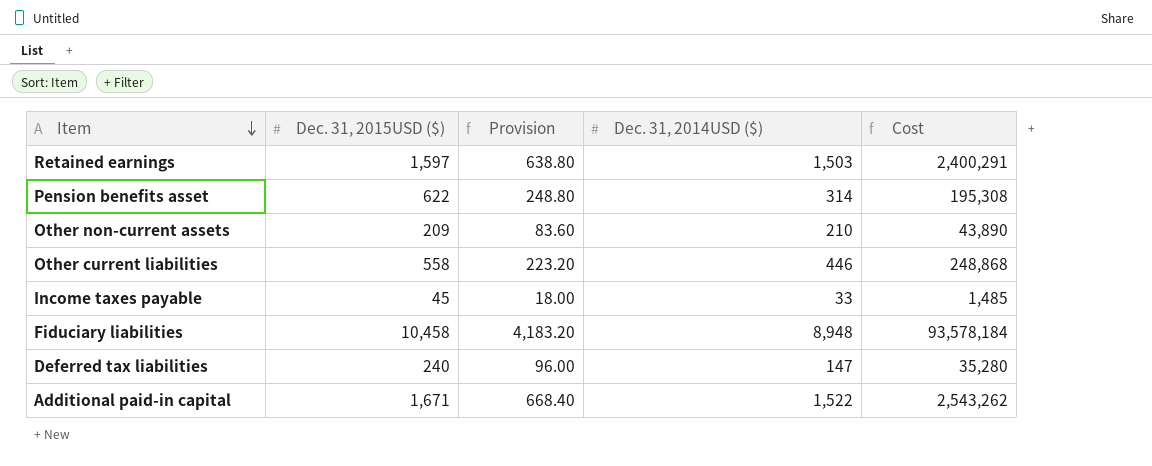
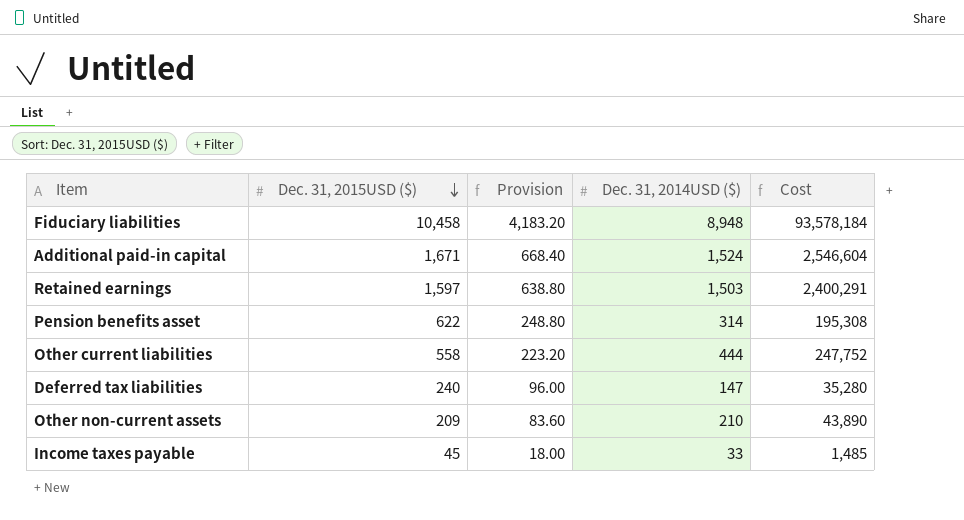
row order: Item descending -> Dec. 31, 2015USD ($) descending
Additional paid-in capital | Dec. 31, 2014USD ($): 1,522 -> 1,524
Additional paid-in capital | Cost: 2,543,262 -> 2,546,604
Other current liabilities | Dec. 31, 2014USD ($): 446 -> 444
Other current liabilities | Cost: 248,868 -> 247,752

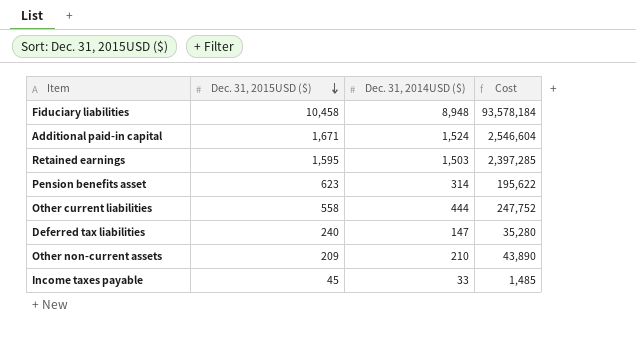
column Provision | formula: [Dec. 31, 2015USD ($)] * 0.4 -> none
Retained earnings | Dec. 31, 2015USD ($): 1,597 -> 1,595
Retained earnings | Cost: 2,400,291 -> 2,397,285
Pension benefits asset | Dec. 31, 2015USD ($): 622 -> 623
Pension benefits asset | Cost: 195,308 -> 195,622

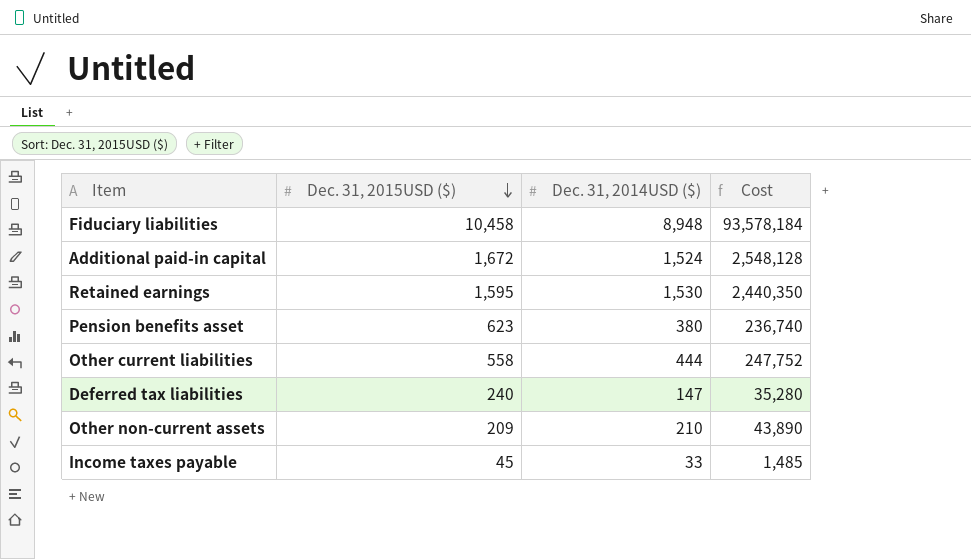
Additional paid-in capital | Dec. 31, 2015USD ($): 1,671 -> 1,672
Additional paid-in capital | Cost: 2,546,604 -> 2,548,128
Retained earnings | Dec. 31, 2014USD ($): 1,503 -> 1,530
Retained earnings | Cost: 2,397,285 -> 2,440,350
Pension benefits asset | Dec. 31, 2014USD ($): 314 -> 380
Pension benefits asset | Cost: 195,622 -> 236,740

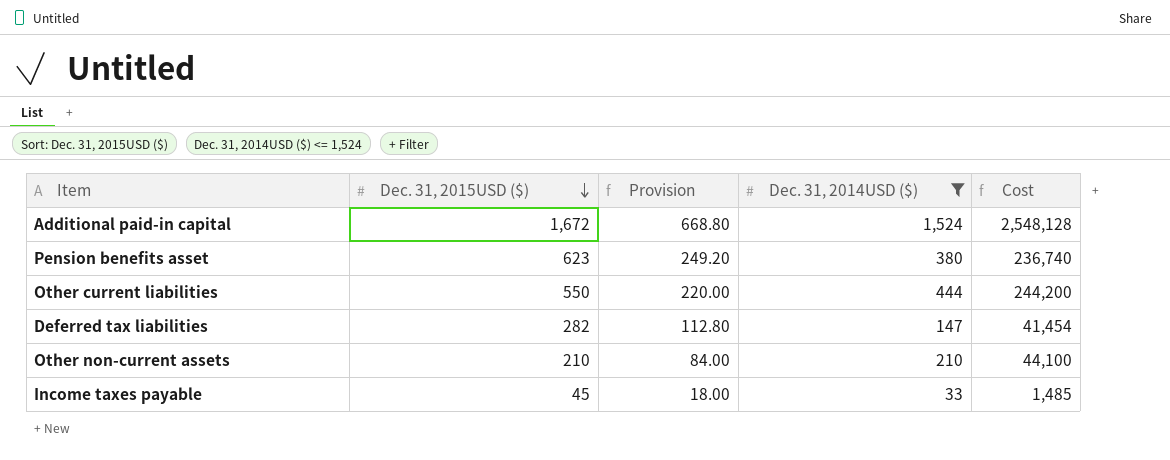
filter: none -> Dec. 31, 2014USD ($) <= 1,524
column Provision | formula: none -> [Dec. 31, 2015USD ($)] * 0.4
Other current liabilities | Dec. 31, 2015USD ($): 558 -> 550
Other current liabilities | Cost: 247,752 -> 244,200
Deferred tax liabilities | Dec. 31, 2015USD ($): 240 -> 282
Deferred tax liabilities | Cost: 35,280 -> 41,454
Other non-current assets | Dec. 31, 2015USD ($): 209 -> 210
Other non-current assets | Cost: 43,890 -> 44,100

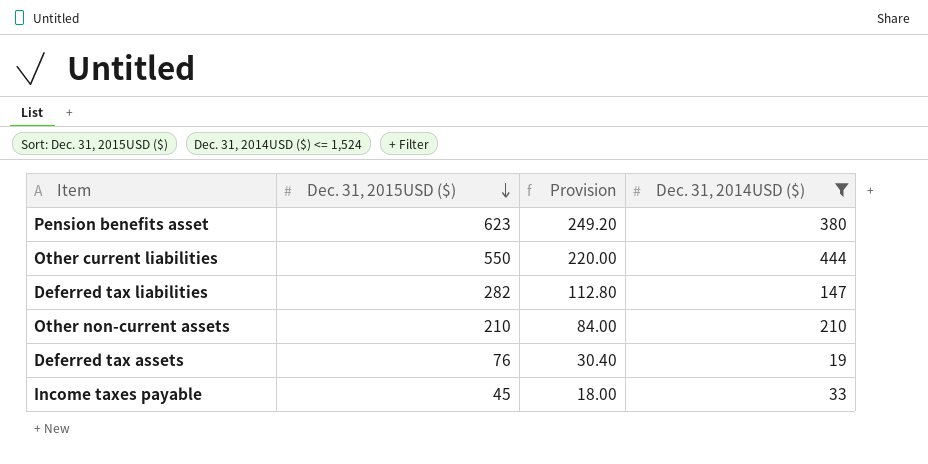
column Cost | formula: [Dec. 31, 2015USD ($)] * [Dec. 31, 2014USD ($)] -> none
row Additional paid-in capital: 1,672 | 668.80 | 1,524 | 2,548,128 -> none
row Deferred tax assets: none -> 76 | 30.40 | 19

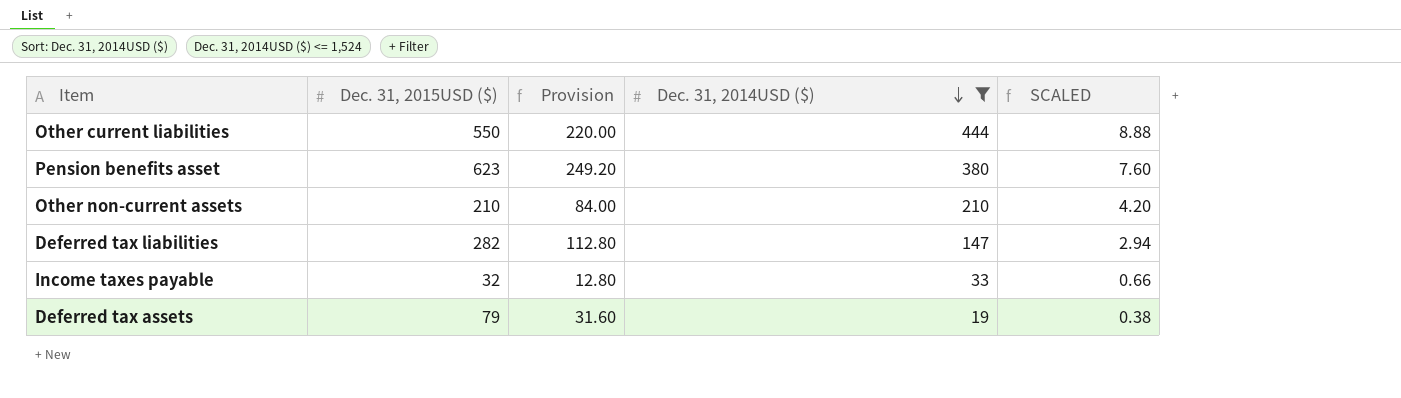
row order: Dec. 31, 2015USD ($) descending -> Dec. 31, 2014USD ($) descending
column SCALED | formula: none -> [Dec. 31, 2014USD ($)] * 0.02
Income taxes payable | Dec. 31, 2015USD ($): 45 -> 32
Income taxes payable | Provision: 18.00 -> 12.80
Deferred tax assets | Dec. 31, 2015USD ($): 76 -> 79
Deferred tax assets | Provision: 30.40 -> 31.60

